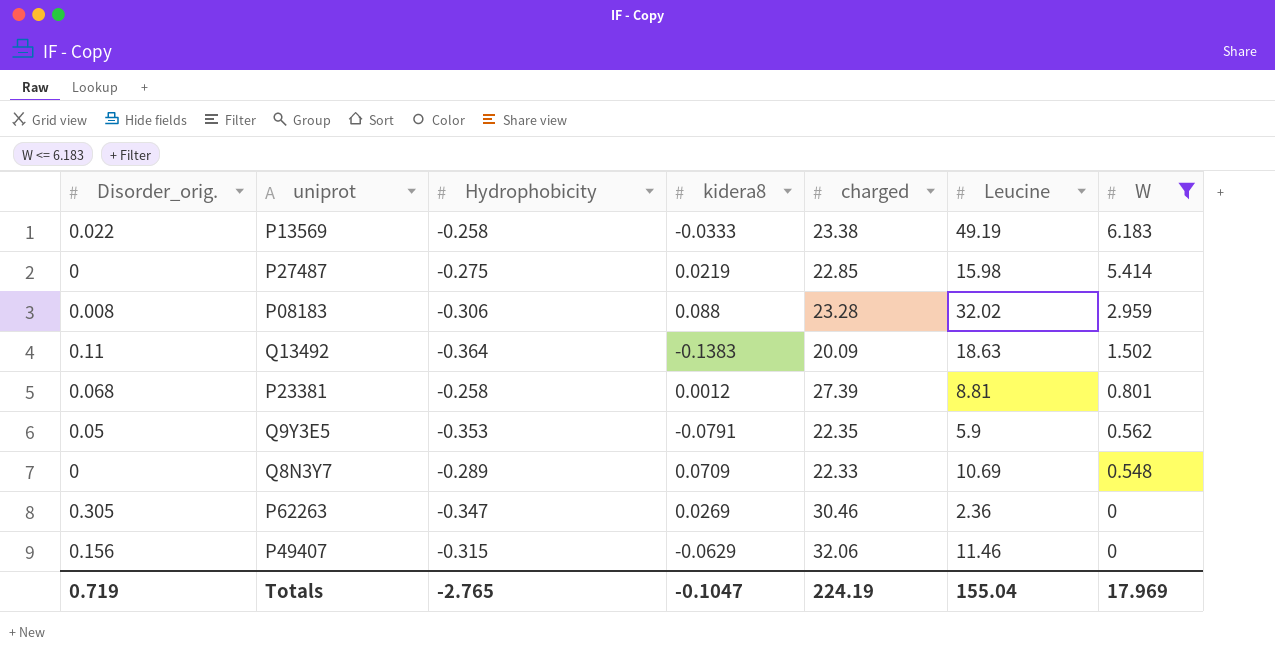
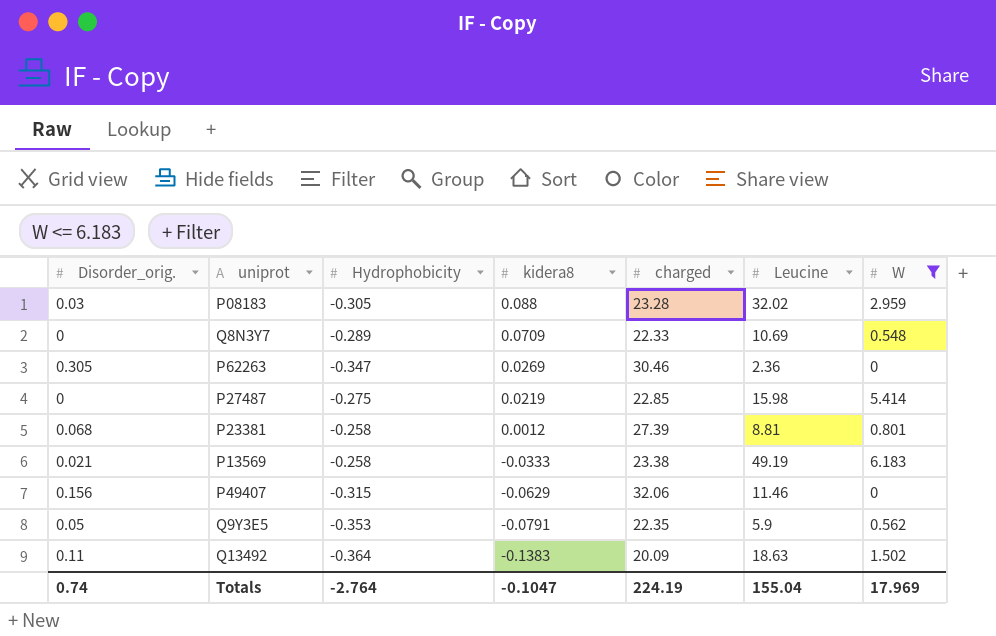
row order: W descending -> kidera8 descending
P08183 | Disorder_orig.: 0.008 -> 0.03
P08183 | Hydrophobicity: -0.306 -> -0.305
P13569 | Disorder_orig.: 0.022 -> 0.021
Totals | Disorder_orig.: 0.719 -> 0.74
Totals | Hydrophobicity: -2.765 -> -2.764

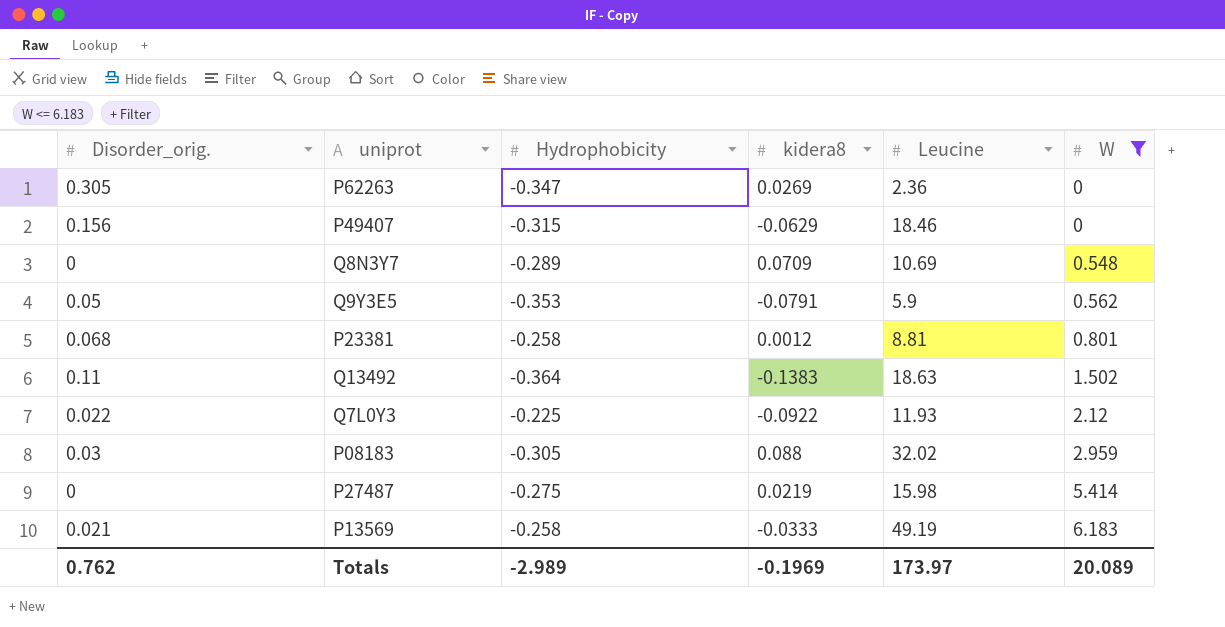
row order: kidera8 descending -> W ascending
column charged | position: 5 -> none
P49407 | Leucine: 11.46 -> 18.46
row Q7L0Y3: none -> 0.022 | -0.225 | -0.0922 | 11.93 | 2.12
Totals | Disorder_orig.: 0.74 -> 0.762
Totals | Hydrophobicity: -2.764 -> -2.989
Totals | kidera8: -0.1047 -> -0.1969
Totals | Leucine: 155.04 -> 173.97
Totals | W: 17.969 -> 20.089

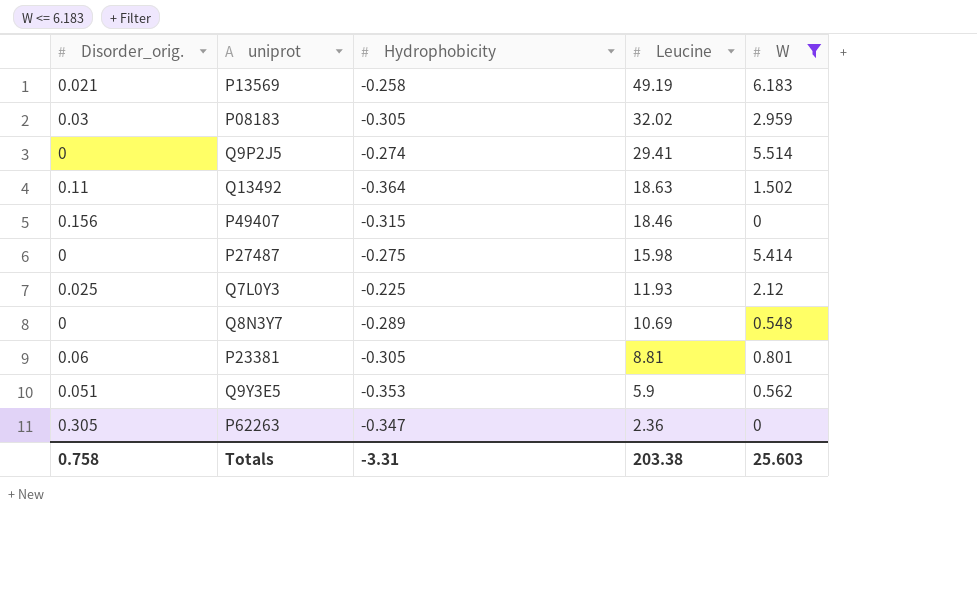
row order: W ascending -> Leucine descending
column kidera8 | position: 4 -> none
row Q9P2J5: none -> 0 | -0.274 | 29.41 | 5.514
Q7L0Y3 | Disorder_orig.: 0.022 -> 0.025
P23381 | Disorder_orig.: 0.068 -> 0.06
P23381 | Hydrophobicity: -0.258 -> -0.305
Q9Y3E5 | Disorder_orig.: 0.05 -> 0.051
Totals | Disorder_orig.: 0.762 -> 0.758
Totals | Hydrophobicity: -2.989 -> -3.31
Totals | Leucine: 173.97 -> 203.38
Totals | W: 20.089 -> 25.603

